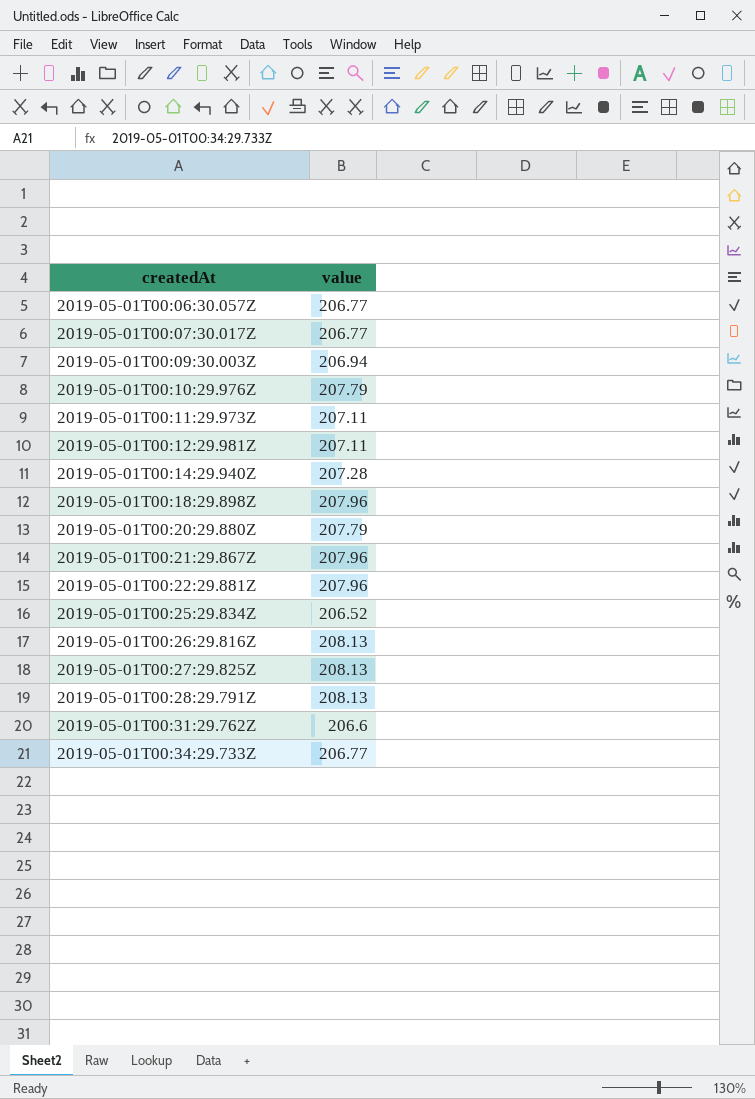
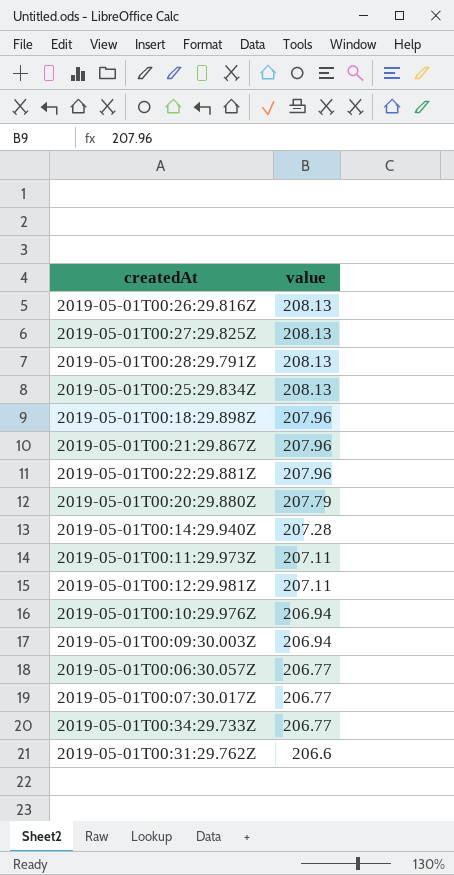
row order: createdAt ascending -> value descending
2019-05-01T00:25:29.834Z | value: 206.52 -> 208.13
2019-05-01T00:10:29.976Z | value: 207.79 -> 206.94

